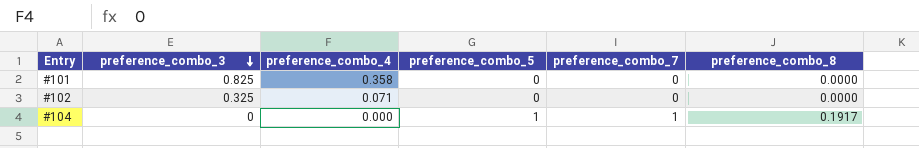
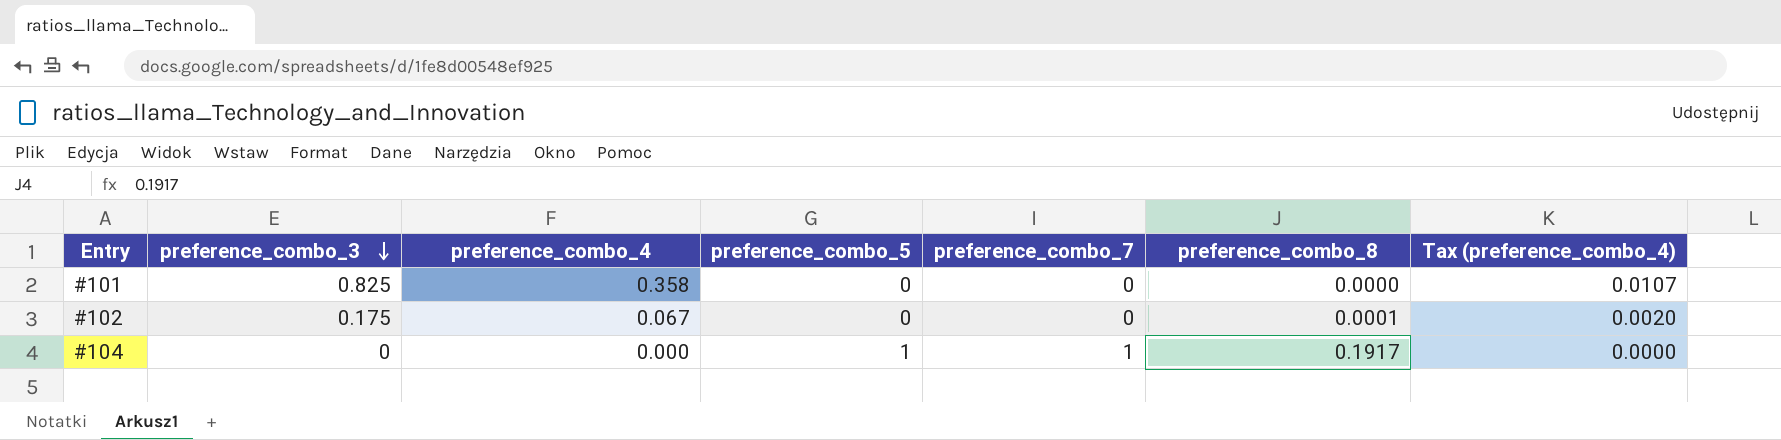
column Tax (preference_combo_4) | formula: none -> [preference_combo_4] * 0.03
#102 | preference_combo_3: 0.325 -> 0.175
#102 | preference_combo_4: 0.071 -> 0.067
#102 | preference_combo_8: 0.0000 -> 0.0001

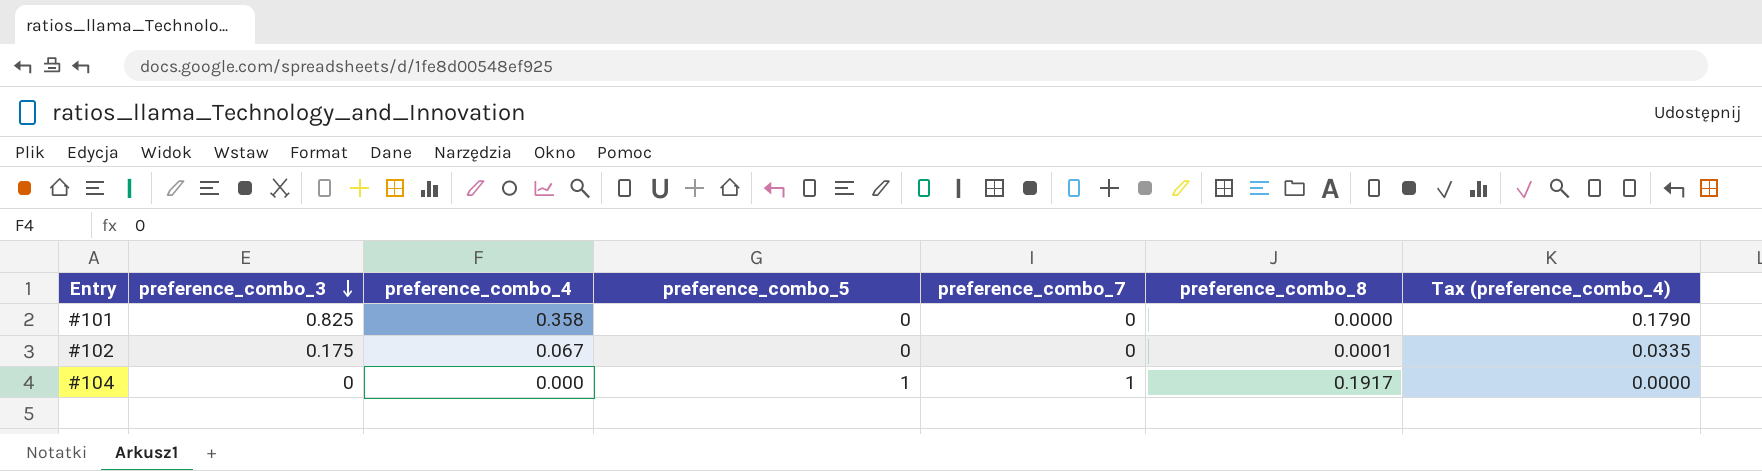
column Tax (preference_combo_4) | formula: [preference_combo_4] * 0.03 -> [preference_combo_4] * 0.5

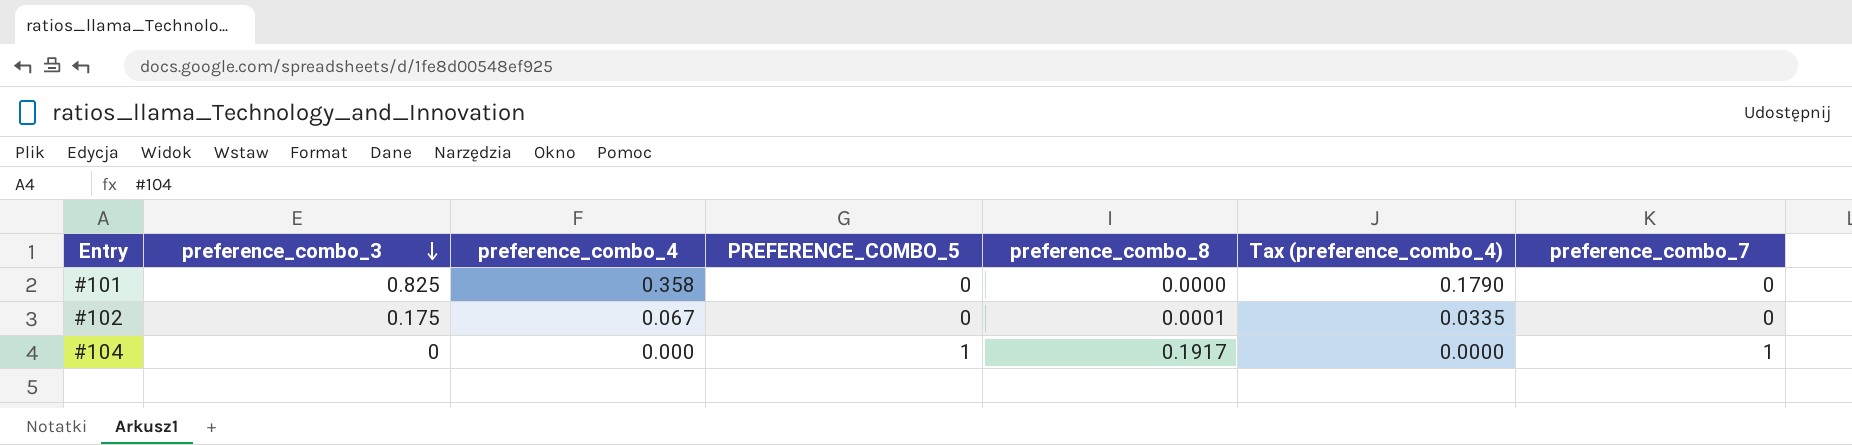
column name: preference_combo_5 -> PREFERENCE_COMBO_5
column preference_combo_7 | position: 5 -> 7

